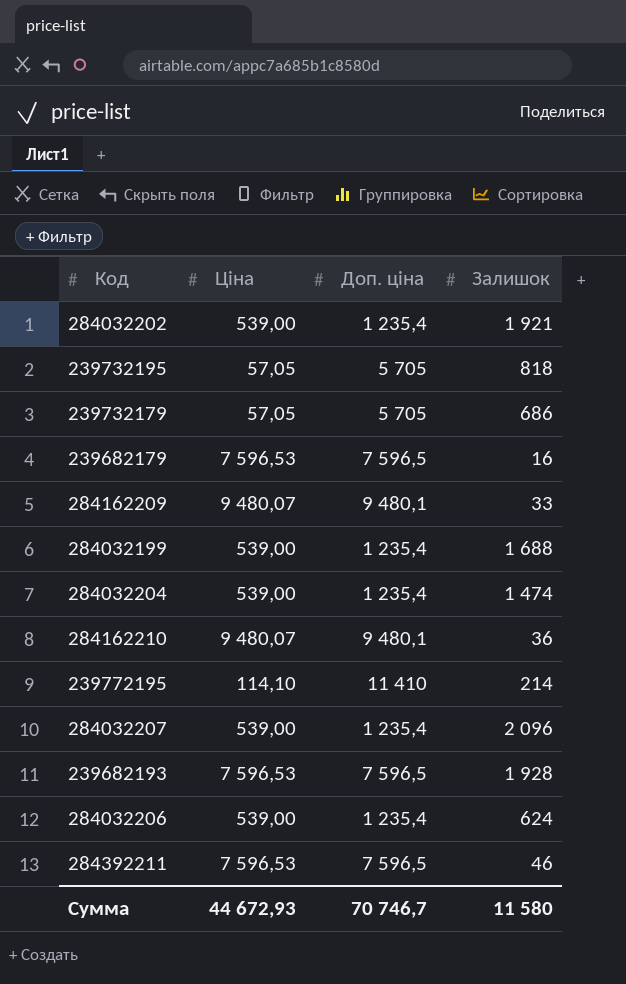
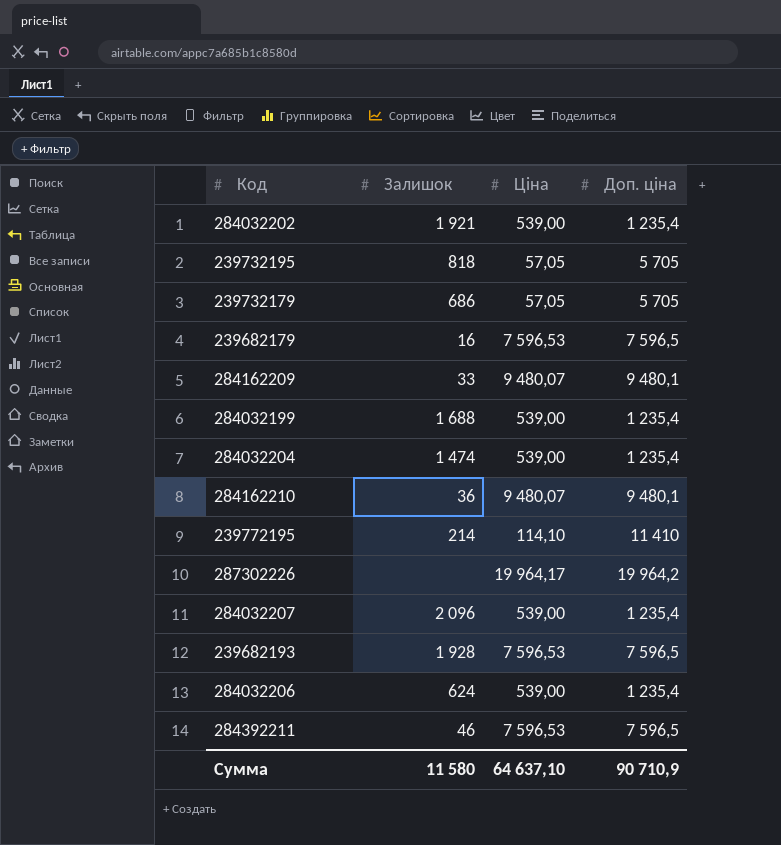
column Залишок | position: 4 -> 2
row 287302226: none -> none | 19 964,17 | 19 964,2
Сумма | Ціна: 44 672,93 -> 64 637,10
Сумма | Доп. ціна: 70 746,7 -> 90 710,9

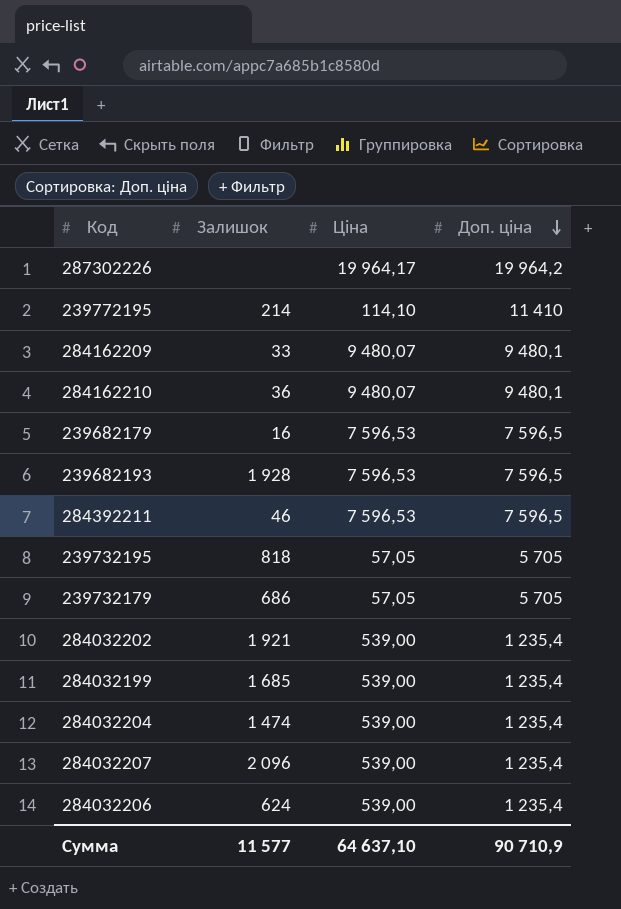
row order: none -> Доп. ціна descending
284032199 | Залишок: 1 688 -> 1 685
Сумма | Залишок: 11 580 -> 11 577

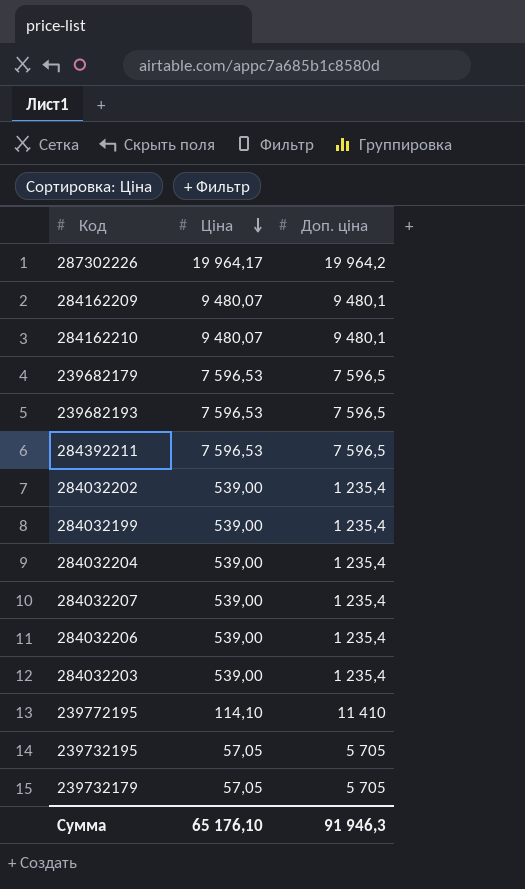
row order: Доп. ціна descending -> Ціна descending
column Залишок | position: 2 -> none
row 284032203: none -> 539,00 | 1 235,4
Сумма | Ціна: 64 637,10 -> 65 176,10
Сумма | Доп. ціна: 90 710,9 -> 91 946,3

